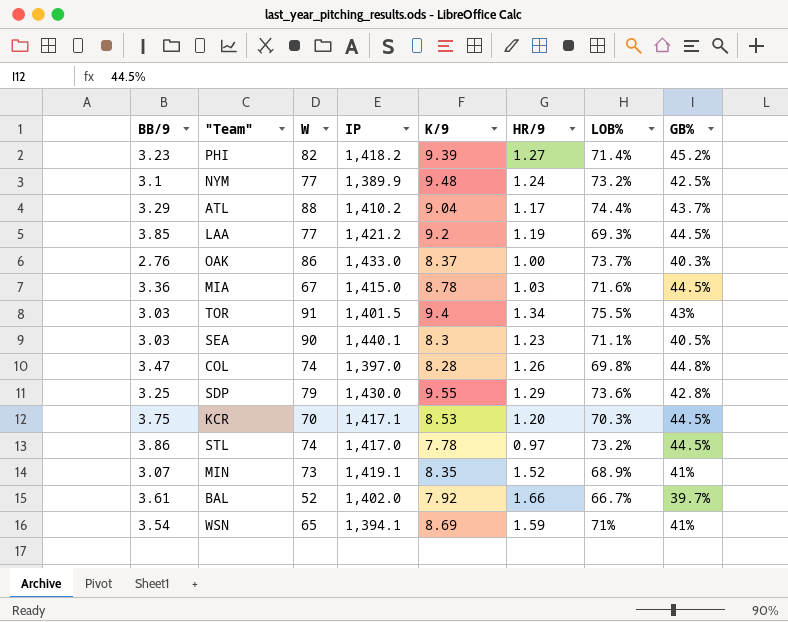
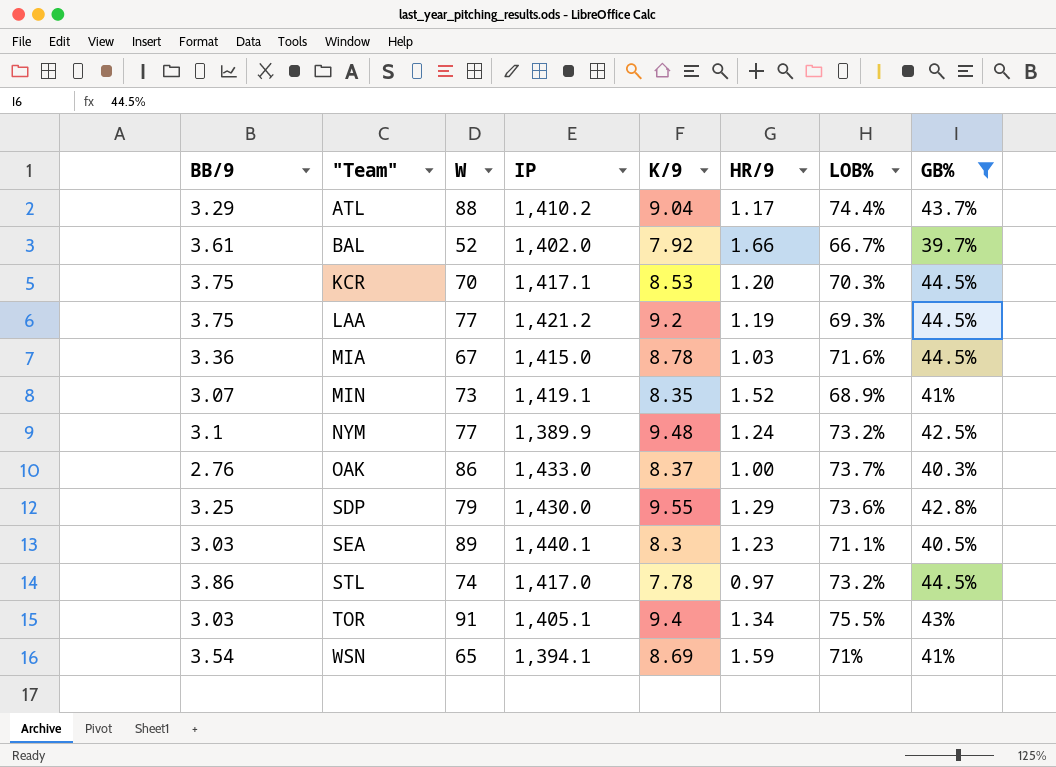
filter: none -> GB% <= 44.5%
row order: none -> "Team" ascending
LAA | BB/9: 3.85 -> 3.75
SEA | W: 90 -> 89
TOR | IP: 1,401.5 -> 1,405.1

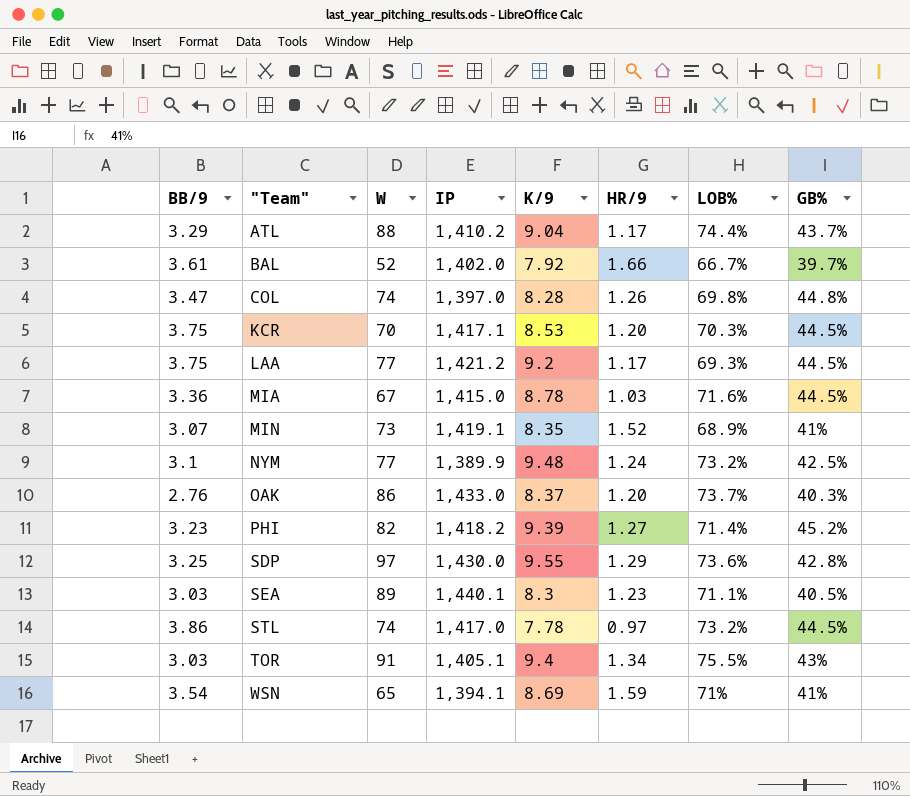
filter: GB% <= 44.5% -> none
LAA | HR/9: 1.19 -> 1.17
OAK | HR/9: 1.00 -> 1.20
SDP | W: 79 -> 97

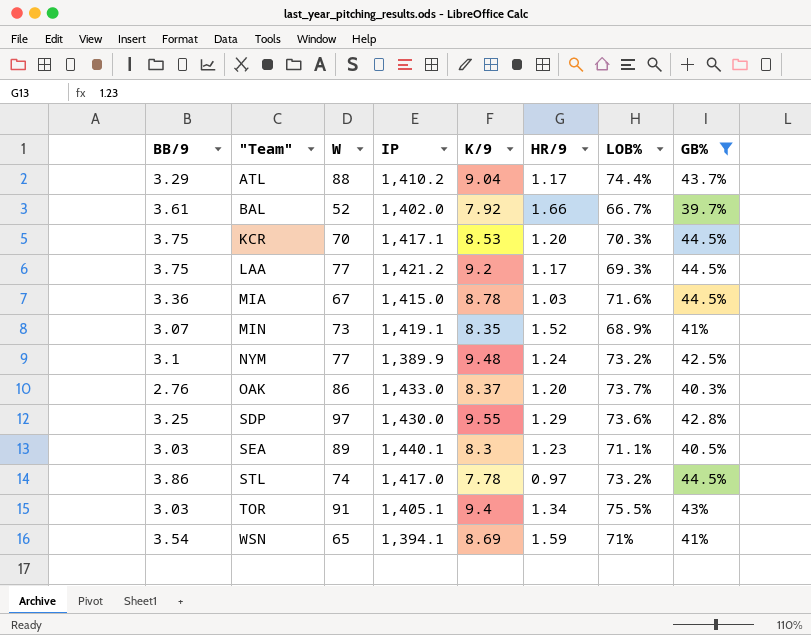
filter: none -> GB% <= 44.5%

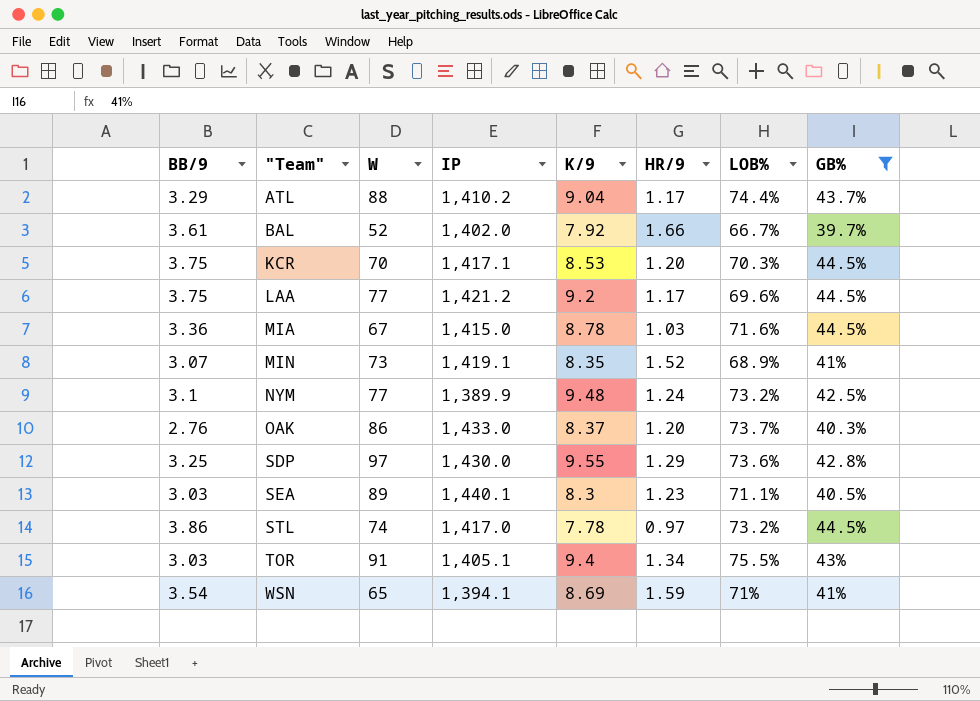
LAA | LOB%: 69.3% -> 69.6%

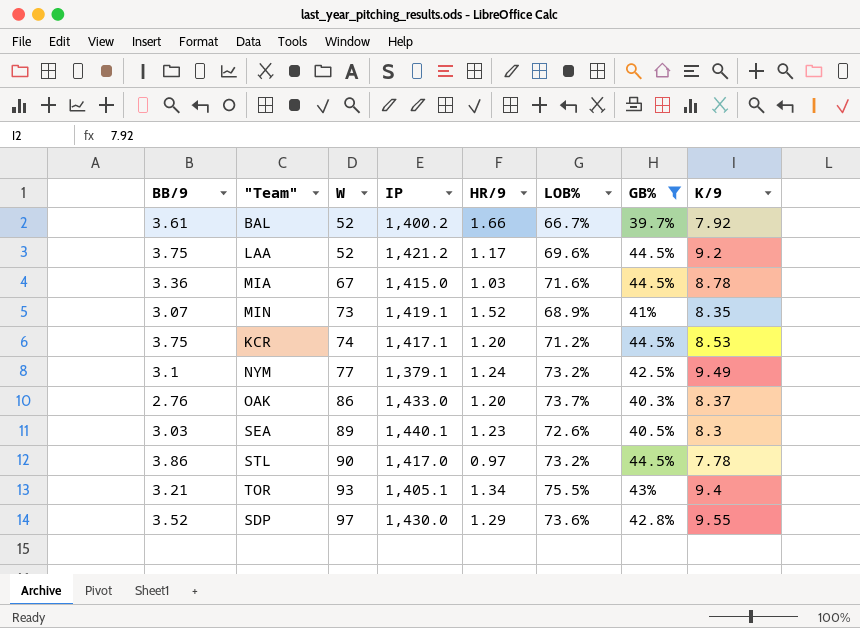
row order: "Team" ascending -> W ascending
column K/9 | position: 5 -> 8
row ATL: 3.29 | 88 | 1,410.2 | 9.04 | 1.17 | 74.4% | 43.7% -> none
row WSN: 3.54 | 65 | 1,394.1 | 8.69 | 1.59 | 71% | 41% -> none
BAL | IP: 1,402.0 -> 1,400.2
LAA | W: 77 -> 52
KCR | W: 70 -> 74
KCR | LOB%: 70.3% -> 71.2%
NYM | IP: 1,389.9 -> 1,379.1
NYM | K/9: 9.48 -> 9.49
SEA | LOB%: 71.1% -> 72.6%
STL | W: 74 -> 90
TOR | BB/9: 3.03 -> 3.21
TOR | W: 91 -> 93
SDP | BB/9: 3.25 -> 3.52

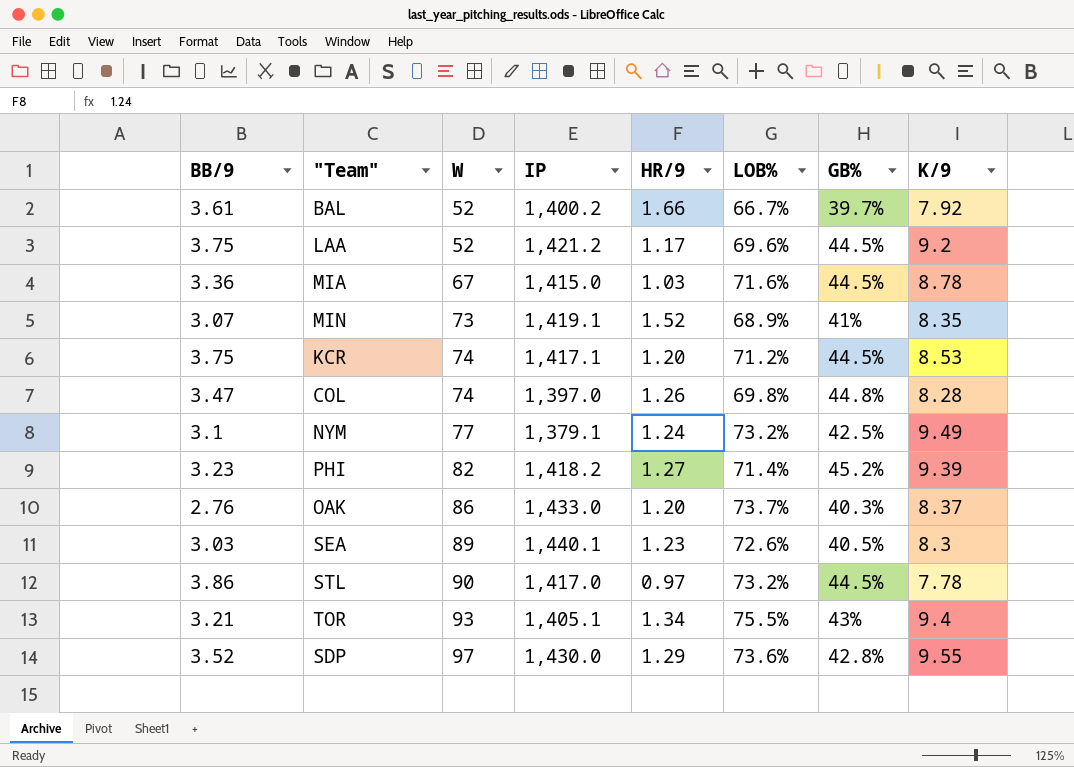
filter: GB% <= 44.5% -> none

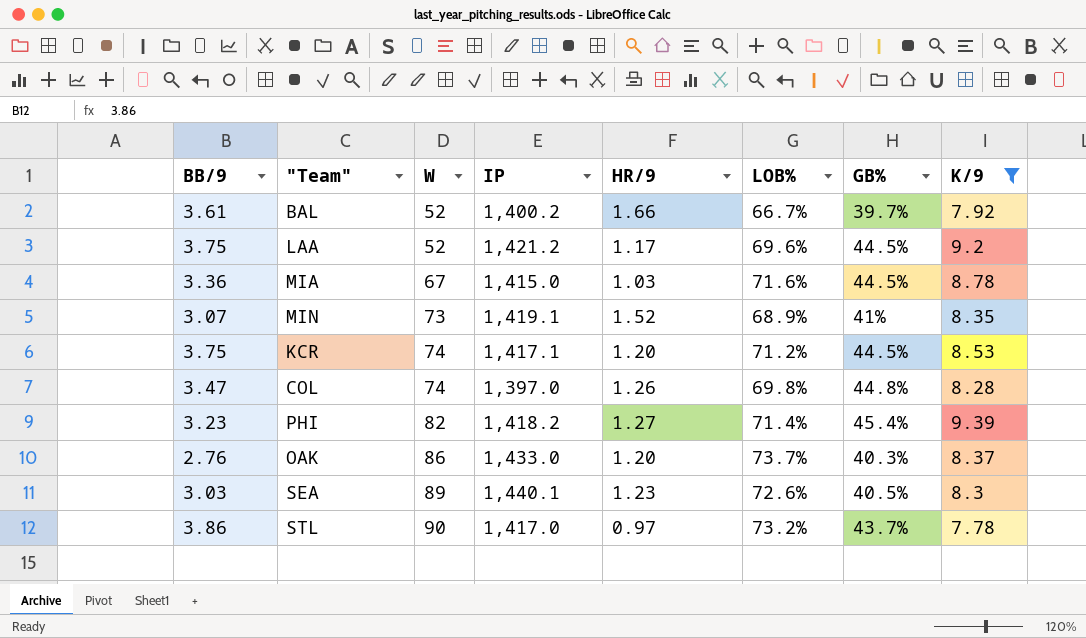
filter: none -> K/9 <= 9.39
PHI | GB%: 45.2% -> 45.4%
STL | GB%: 44.5% -> 43.7%

